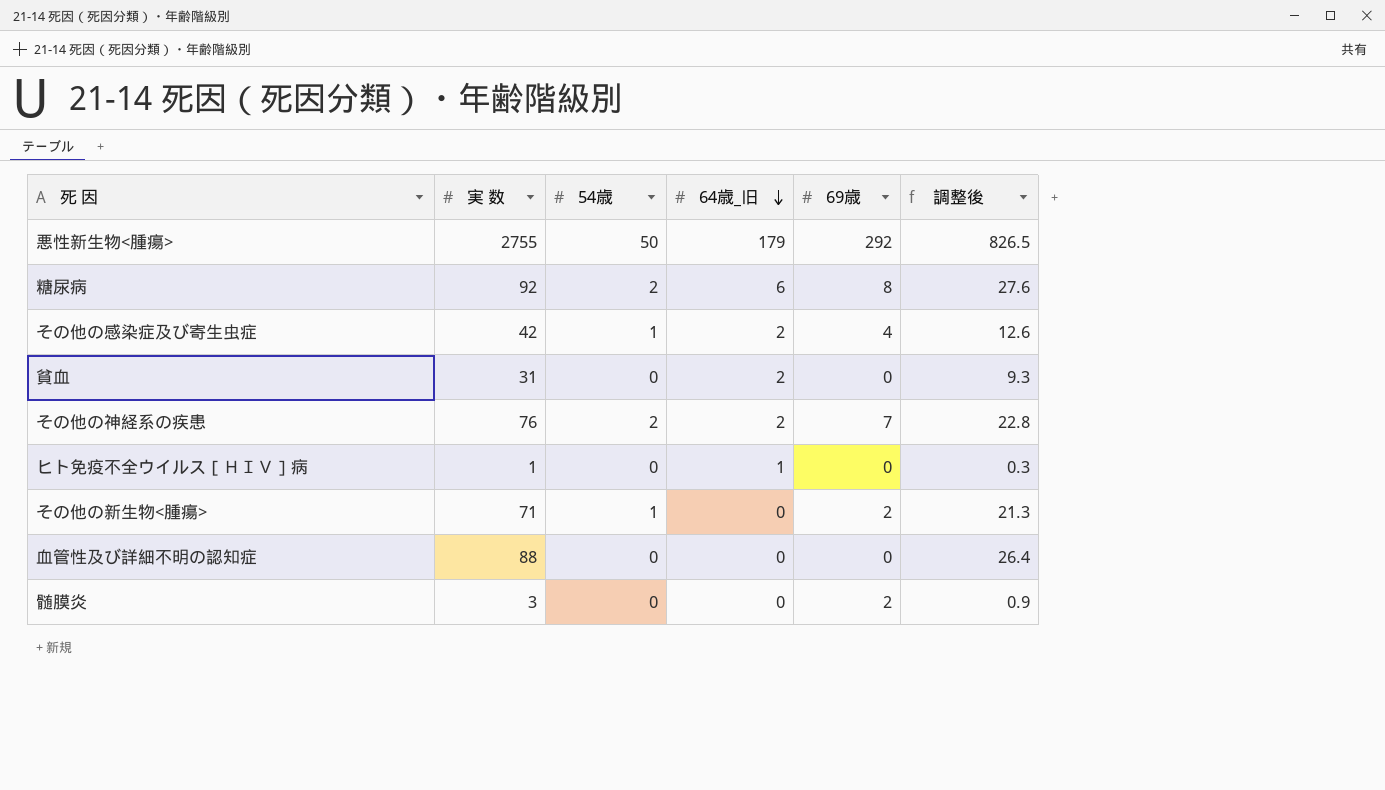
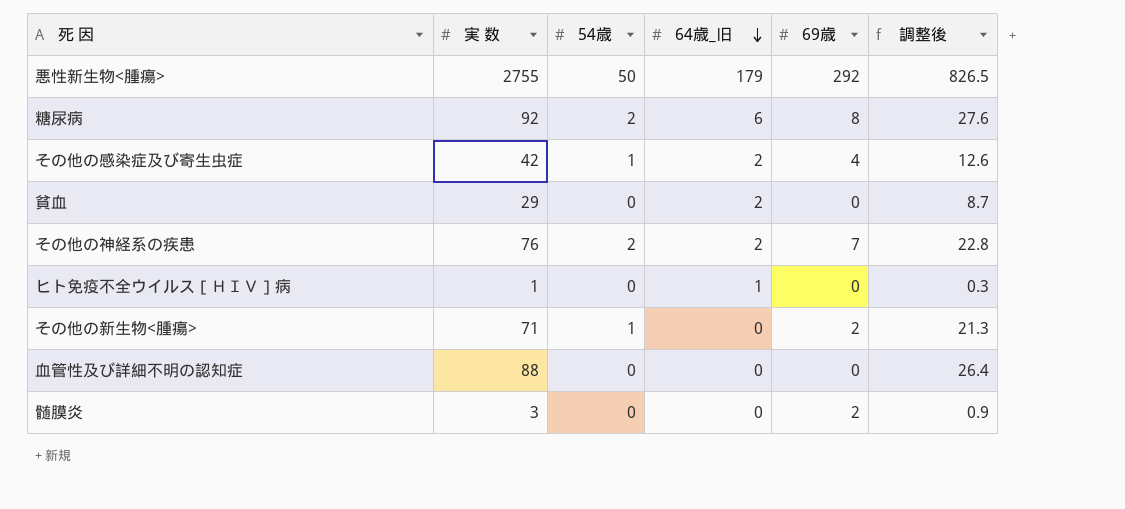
貧血 | 実 数: 31 -> 29
貧血 | 調整後: 9.3 -> 8.7

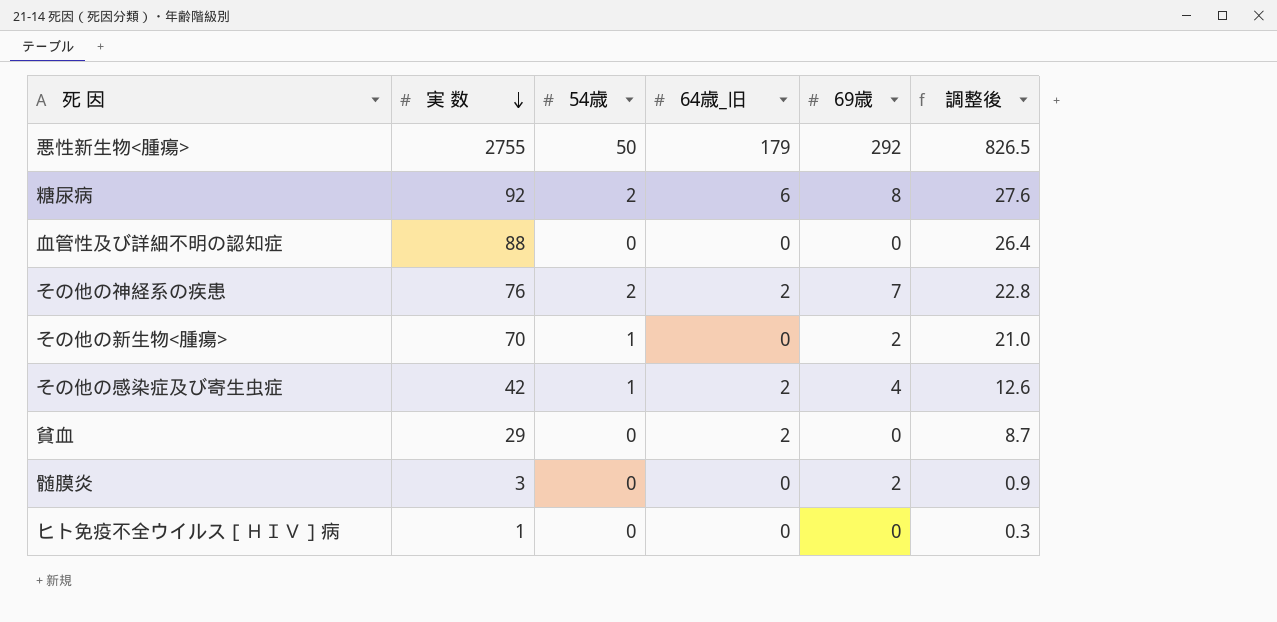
row order: 64歳_旧 descending -> 実 数 descending
その他の新生物<腫瘍> | 実 数: 71 -> 70
その他の新生物<腫瘍> | 調整後: 21.3 -> 21.0
ヒト免疫不全ウイルス［ＨＩＶ］病 | 64歳_旧: 1 -> 0

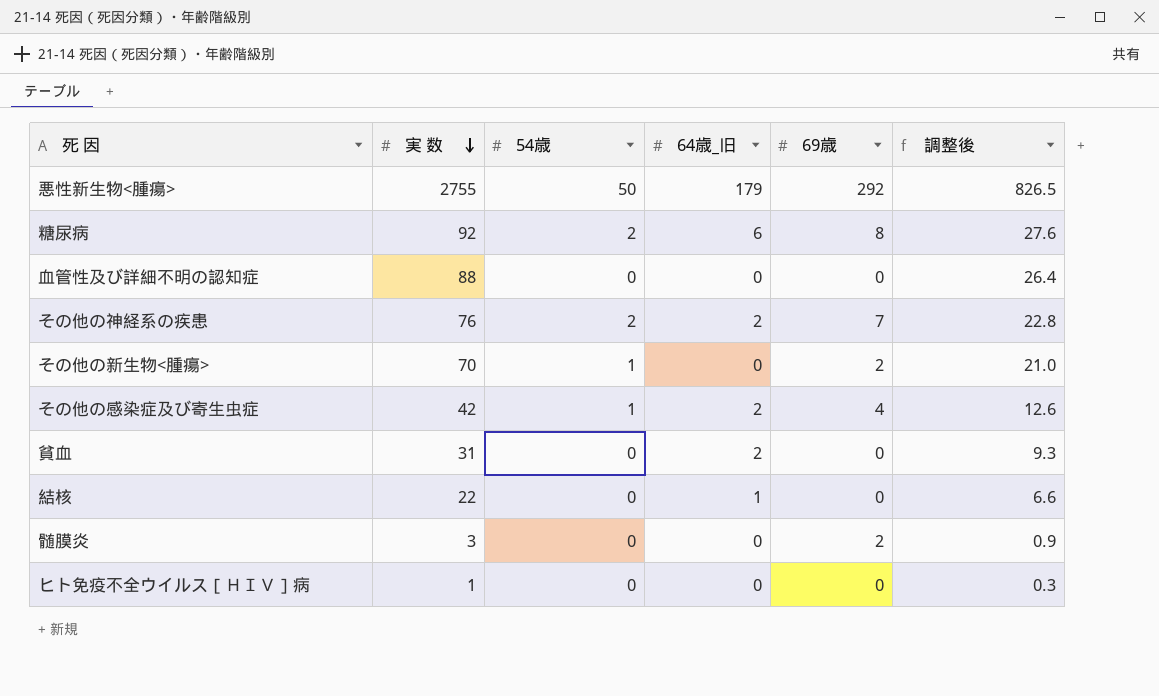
貧血 | 実 数: 29 -> 31
貧血 | 調整後: 8.7 -> 9.3
row 結核: none -> 22 | 0 | 1 | 0 | 6.6

